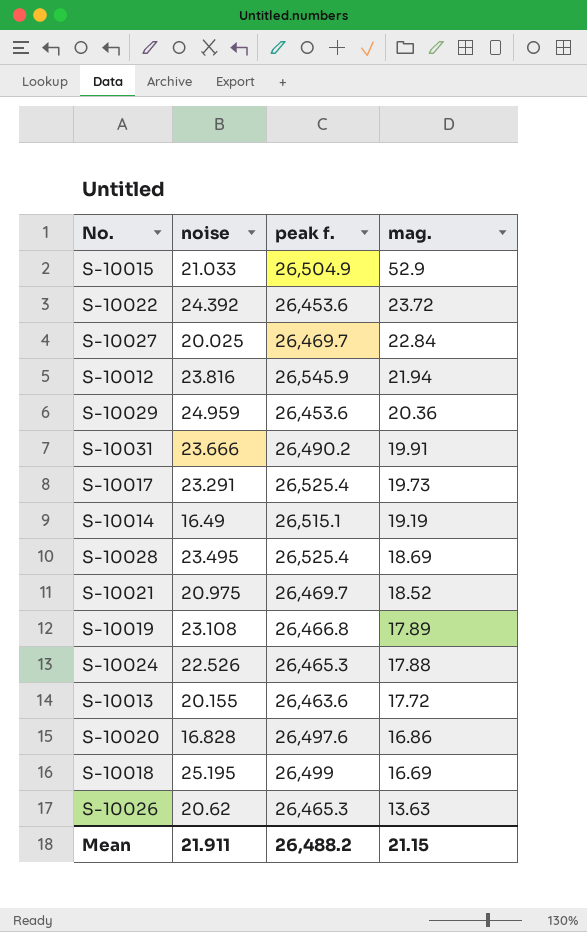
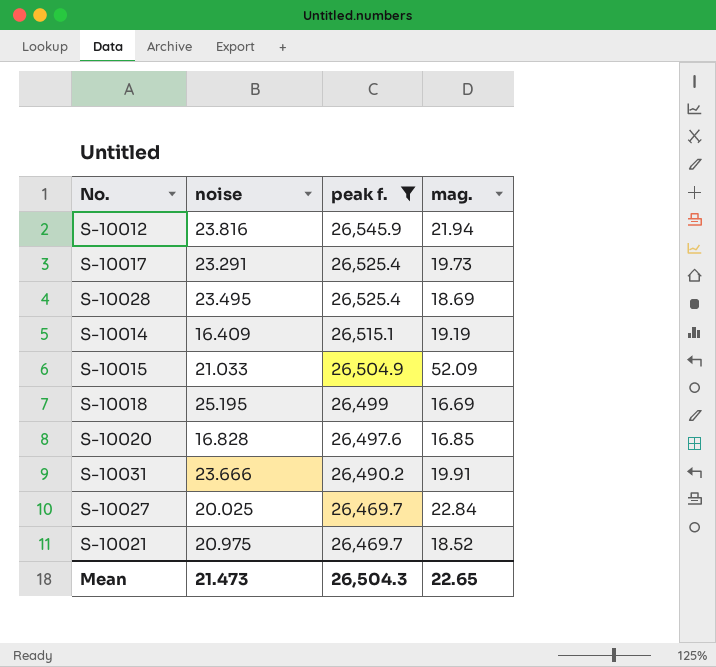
filter: none -> peak f. >= 26,469.7
row order: mag. descending -> peak f. descending
S-10014 | noise: 16.49 -> 16.409
S-10015 | mag.: 52.9 -> 52.09
S-10020 | mag.: 16.86 -> 16.85
Mean | noise: 21.911 -> 21.473
Mean | peak f.: 26,488.2 -> 26,504.3
Mean | mag.: 21.15 -> 22.65

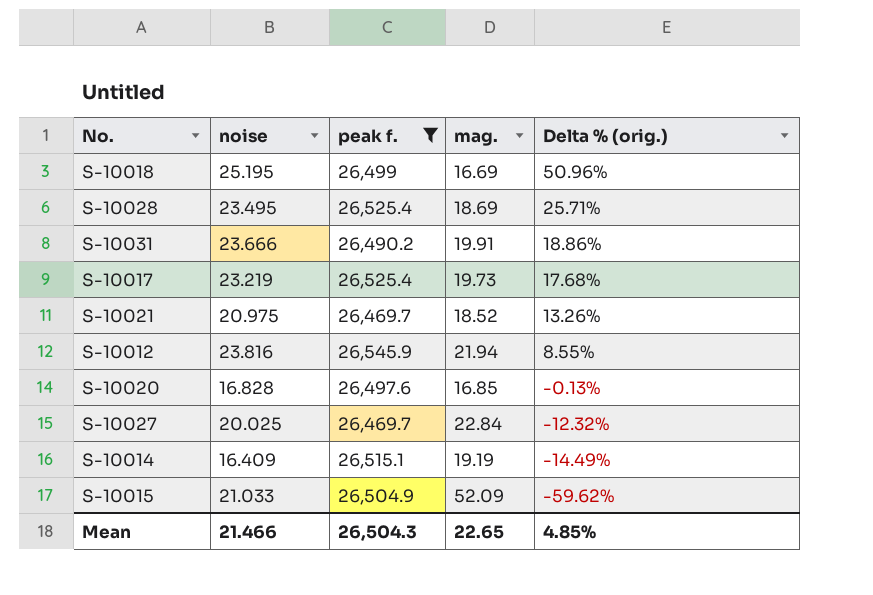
row order: peak f. descending -> Delta % (orig.) descending
column Delta % (orig.) | formula: none -> ([noise] - [mag.]) / [mag.]
S-10017 | noise: 23.291 -> 23.219
Mean | noise: 21.473 -> 21.466

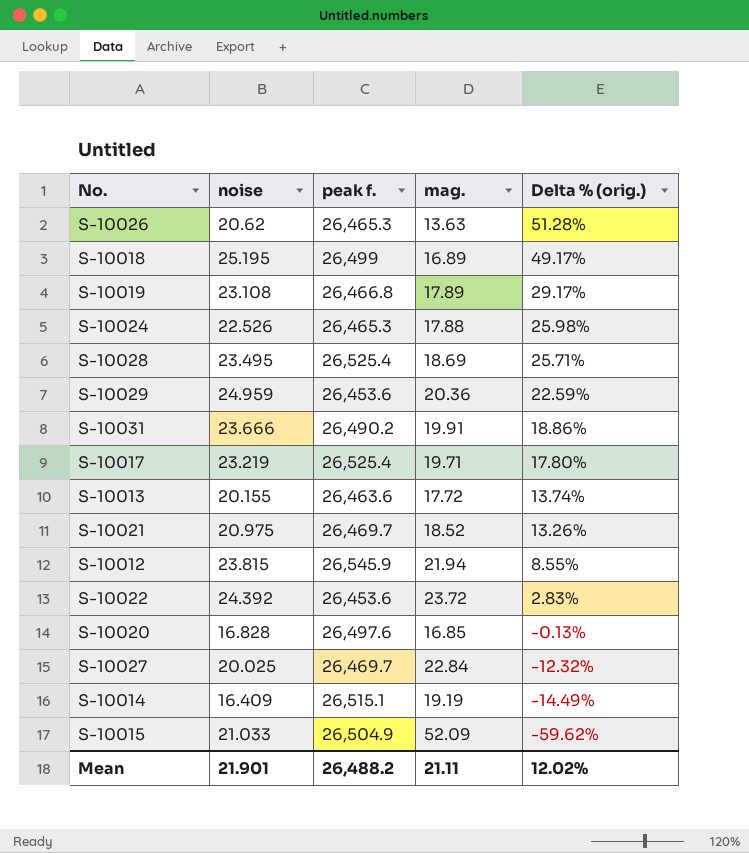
filter: peak f. >= 26,469.7 -> none
S-10018 | mag.: 16.69 -> 16.89
S-10018 | Delta % (orig.): 50.96% -> 49.17%
S-10017 | mag.: 19.73 -> 19.71
S-10017 | Delta % (orig.): 17.68% -> 17.80%
S-10012 | noise: 23.816 -> 23.815
Mean | noise: 21.466 -> 21.901
Mean | peak f.: 26,504.3 -> 26,488.2
Mean | mag.: 22.65 -> 21.11
Mean | Delta % (orig.): 4.85% -> 12.02%

